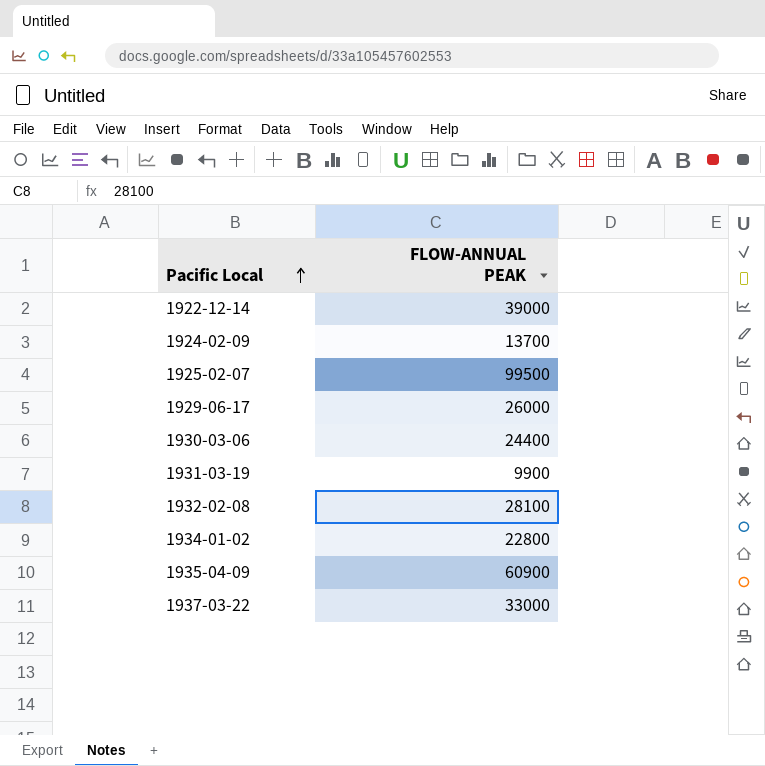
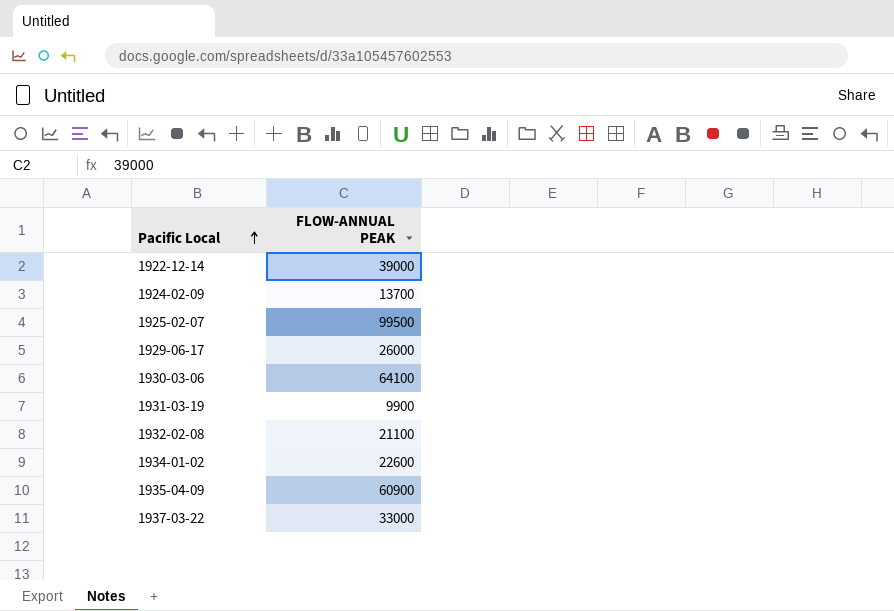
1930-03-06 | FLOW-ANNUAL PEAK: 24400 -> 64100
1932-02-08 | FLOW-ANNUAL PEAK: 28100 -> 21100
1934-01-02 | FLOW-ANNUAL PEAK: 22800 -> 22600

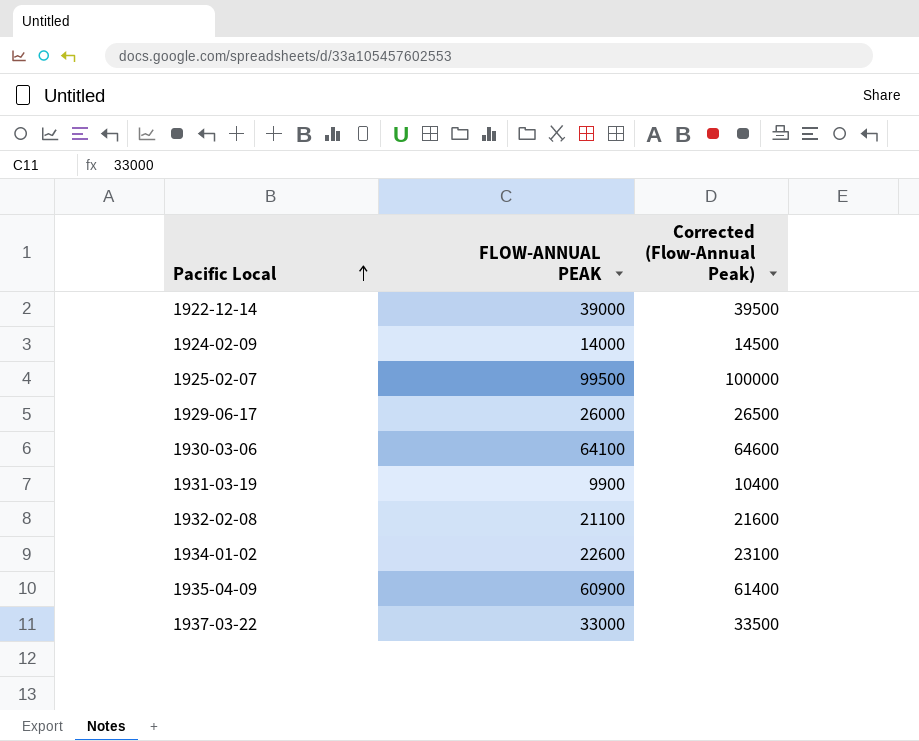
column Corrected (Flow-Annual Peak) | formula: none -> [FLOW-ANNUAL PEAK] + 500
1924-02-09 | FLOW-ANNUAL PEAK: 13700 -> 14000

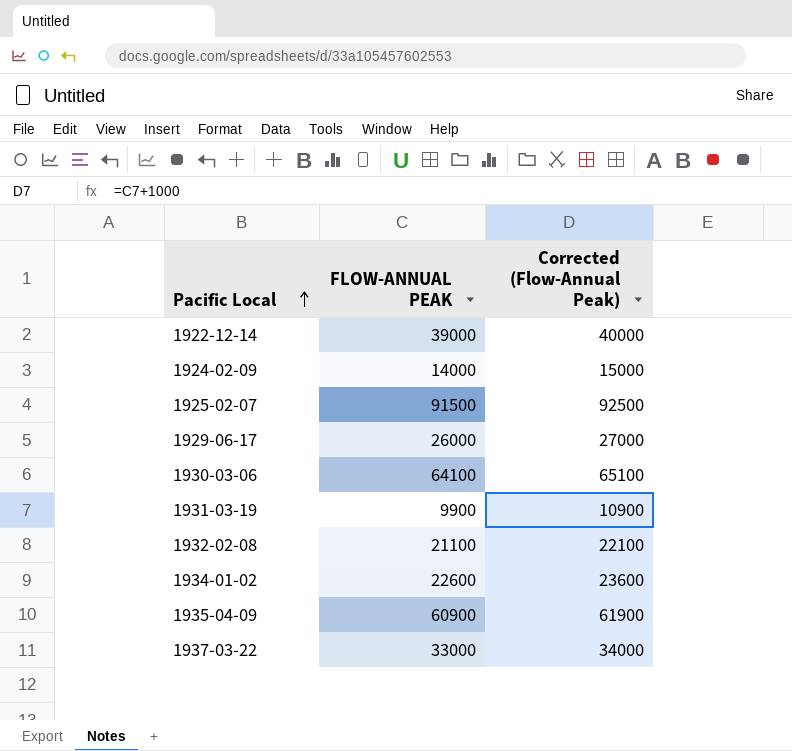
column Corrected (Flow-Annual Peak) | formula: [FLOW-ANNUAL PEAK] + 500 -> [FLOW-ANNUAL PEAK] + 1000
1925-02-07 | FLOW-ANNUAL PEAK: 99500 -> 91500

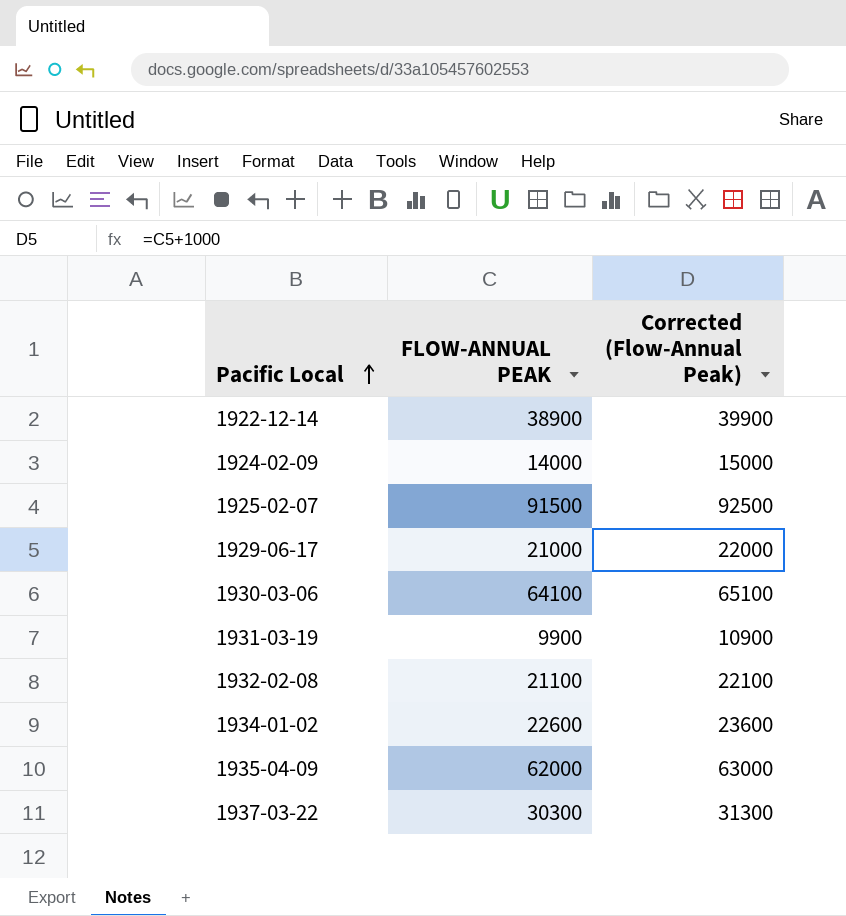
1922-12-14 | FLOW-ANNUAL PEAK: 39000 -> 38900
1922-12-14 | Corrected (Flow-Annual Peak): 40000 -> 39900
1929-06-17 | FLOW-ANNUAL PEAK: 26000 -> 21000
1929-06-17 | Corrected (Flow-Annual Peak): 27000 -> 22000
1935-04-09 | FLOW-ANNUAL PEAK: 60900 -> 62000
1935-04-09 | Corrected (Flow-Annual Peak): 61900 -> 63000
1937-03-22 | FLOW-ANNUAL PEAK: 33000 -> 30300
1937-03-22 | Corrected (Flow-Annual Peak): 34000 -> 31300

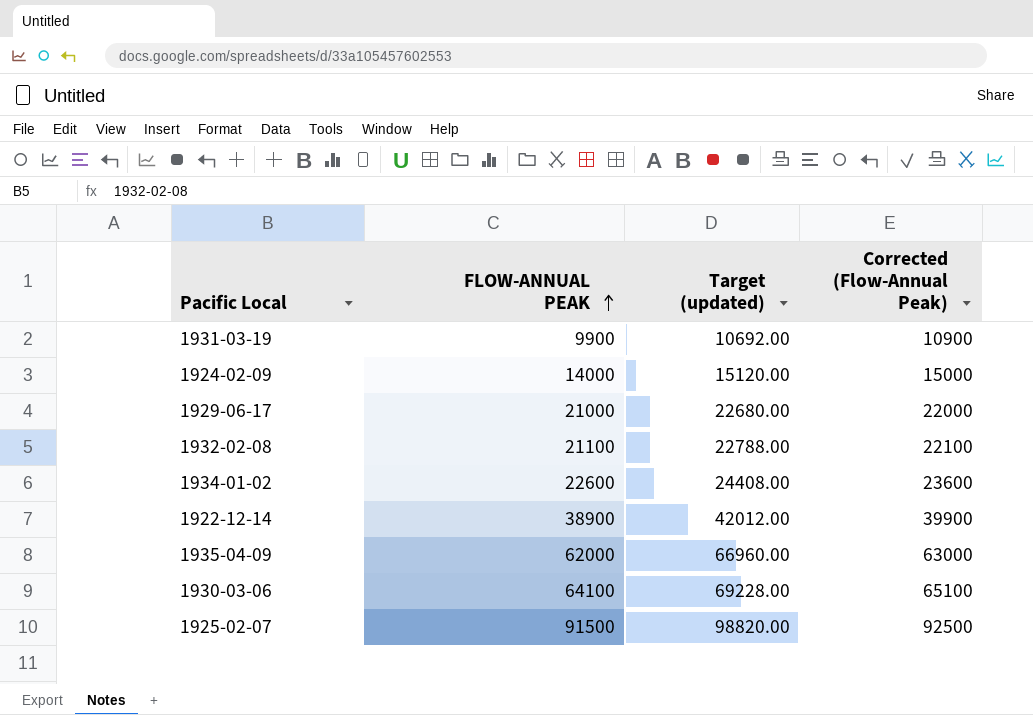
row order: Pacific Local ascending -> FLOW-ANNUAL PEAK ascending
column Target (updated) | formula: none -> [FLOW-ANNUAL PEAK] * 1.08
row 1937-03-22: 30300 | 31300 -> none

